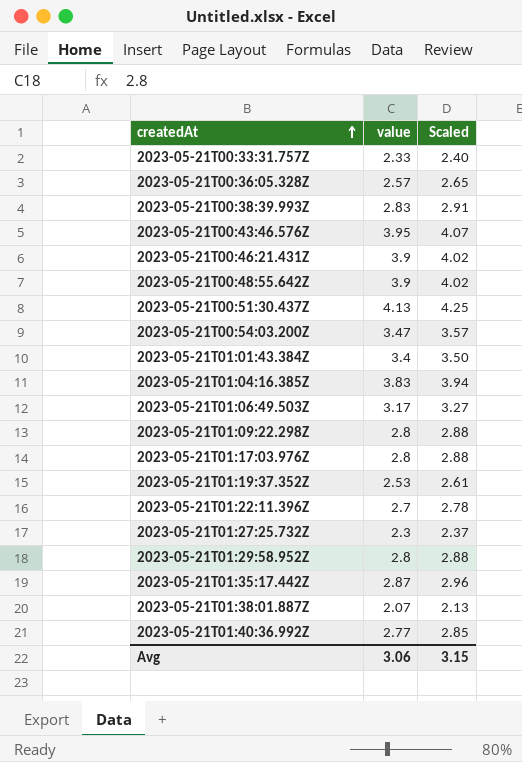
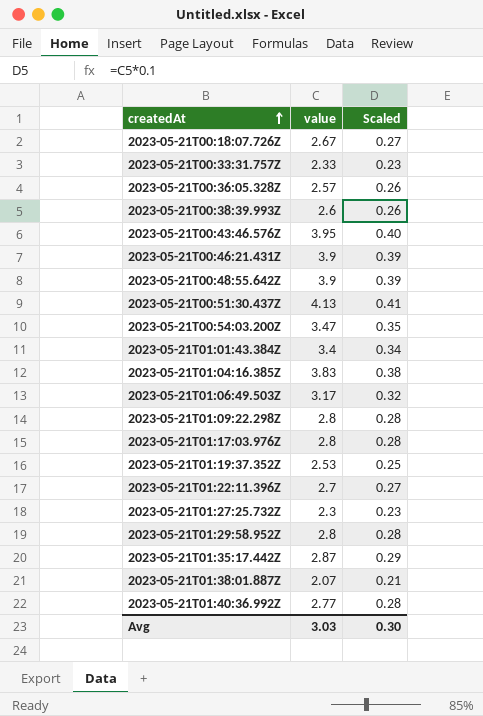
column Scaled | formula: [value] * 1.03 -> [value] * 0.1
row 2023-05-21T00:18:07.726Z: none -> 2.67 | 0.27
2023-05-21T00:38:39.993Z | value: 2.83 -> 2.6
Avg | value: 3.06 -> 3.03
Avg | Scaled: 3.15 -> 0.30

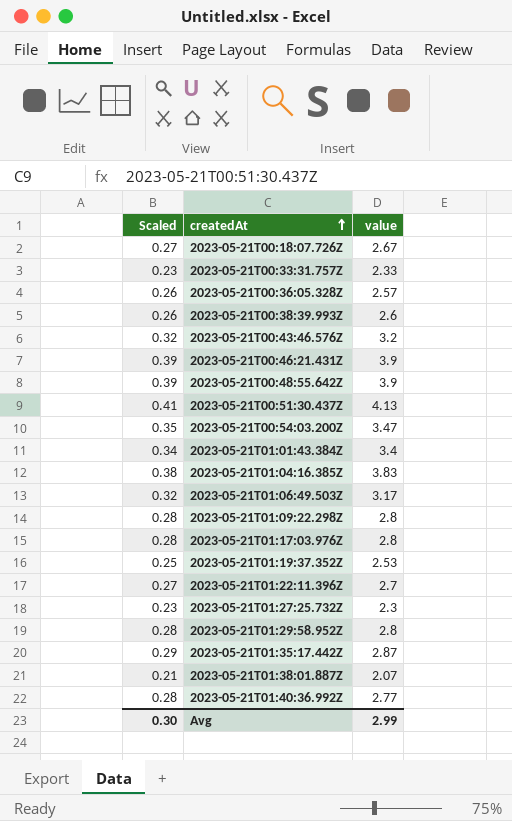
column Scaled | position: 3 -> 1
2023-05-21T00:43:46.576Z | Scaled: 0.40 -> 0.32
2023-05-21T00:43:46.576Z | value: 3.95 -> 3.2
Avg | value: 3.03 -> 2.99

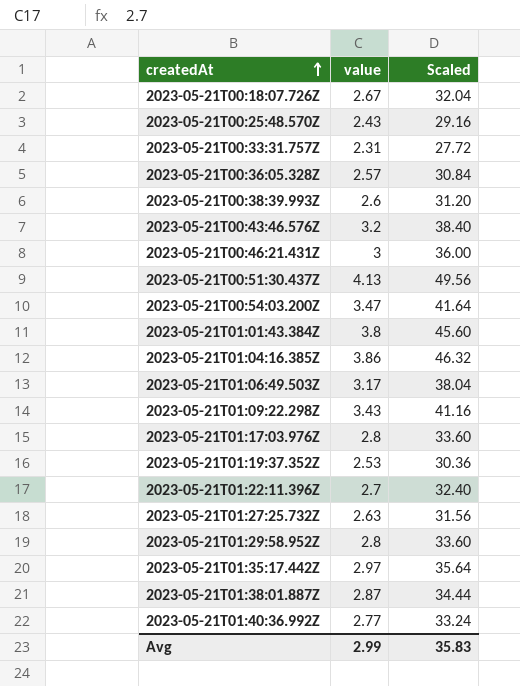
column Scaled | formula: [value] * 0.1 -> [value] * 12
column Scaled | position: 1 -> 3
row 2023-05-21T00:48:55.642Z: 0.39 | 3.9 -> none
row 2023-05-21T00:25:48.570Z: none -> 2.43 | 29.16
2023-05-21T00:33:31.757Z | value: 2.33 -> 2.31
2023-05-21T00:46:21.431Z | value: 3.9 -> 3
2023-05-21T01:01:43.384Z | value: 3.4 -> 3.8
2023-05-21T01:04:16.385Z | value: 3.83 -> 3.86
2023-05-21T01:09:22.298Z | value: 2.8 -> 3.43
2023-05-21T01:27:25.732Z | value: 2.3 -> 2.63
2023-05-21T01:35:17.442Z | value: 2.87 -> 2.97
2023-05-21T01:38:01.887Z | value: 2.07 -> 2.87
Avg | Scaled: 0.30 -> 35.83

